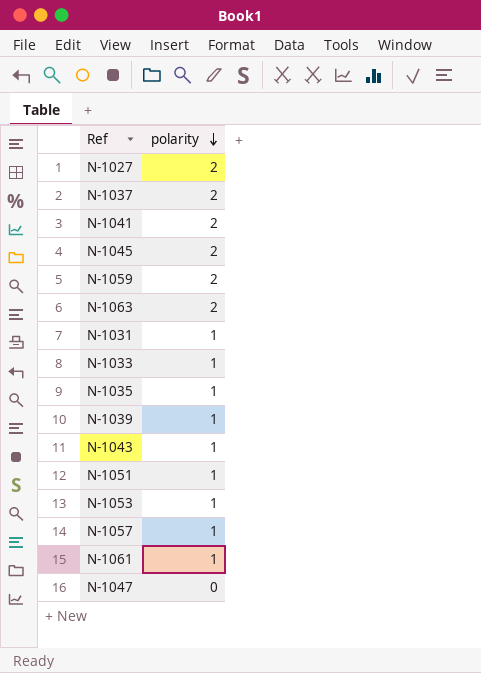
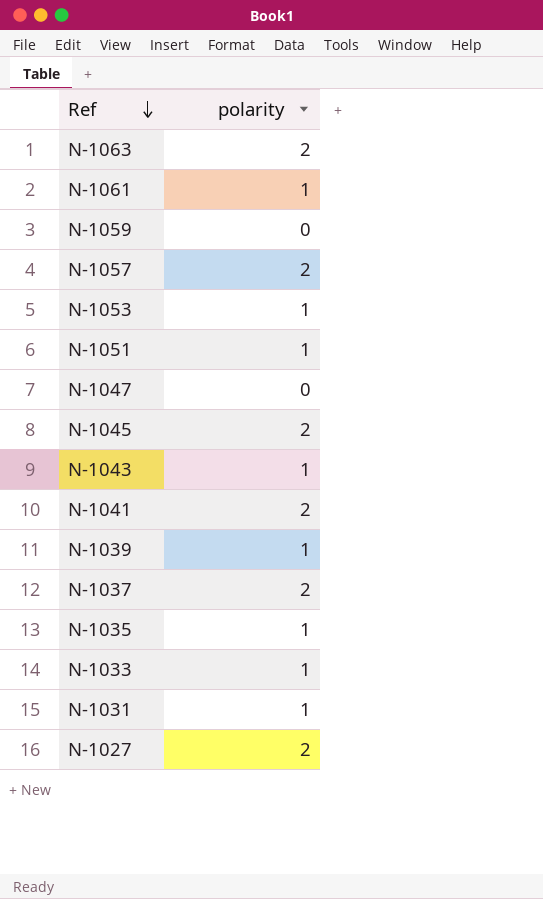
row order: polarity descending -> Ref descending
N-1059 | polarity: 2 -> 0
N-1057 | polarity: 1 -> 2

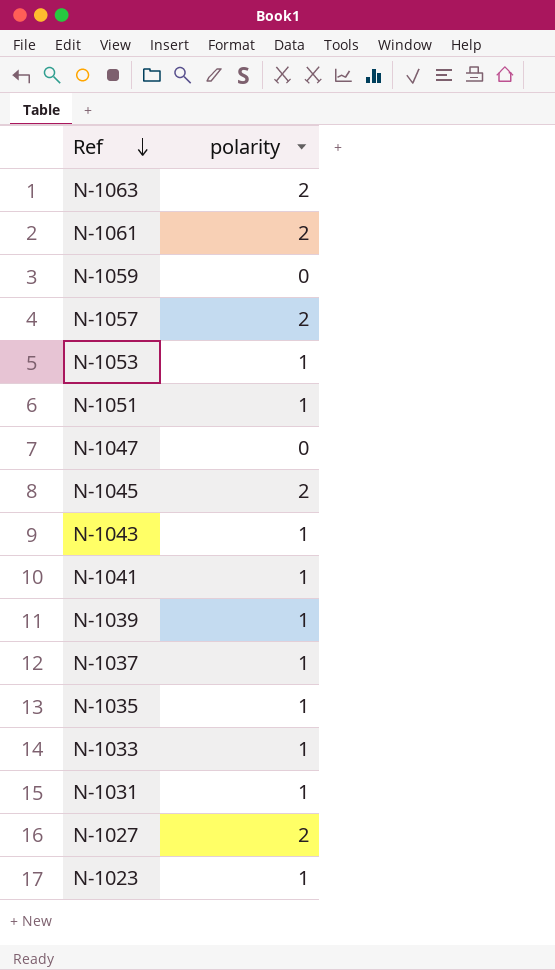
N-1061 | polarity: 1 -> 2
N-1041 | polarity: 2 -> 1
N-1037 | polarity: 2 -> 1
row N-1023: none -> 1

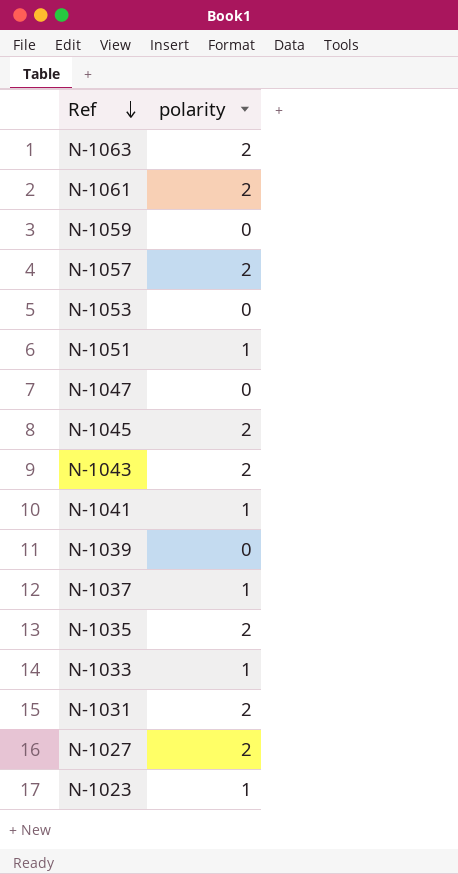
N-1053 | polarity: 1 -> 0
N-1043 | polarity: 1 -> 2
N-1039 | polarity: 1 -> 0
N-1035 | polarity: 1 -> 2
N-1031 | polarity: 1 -> 2

